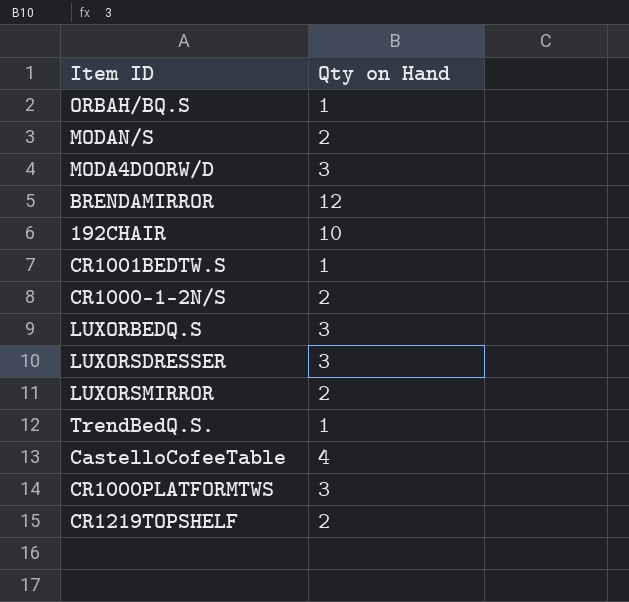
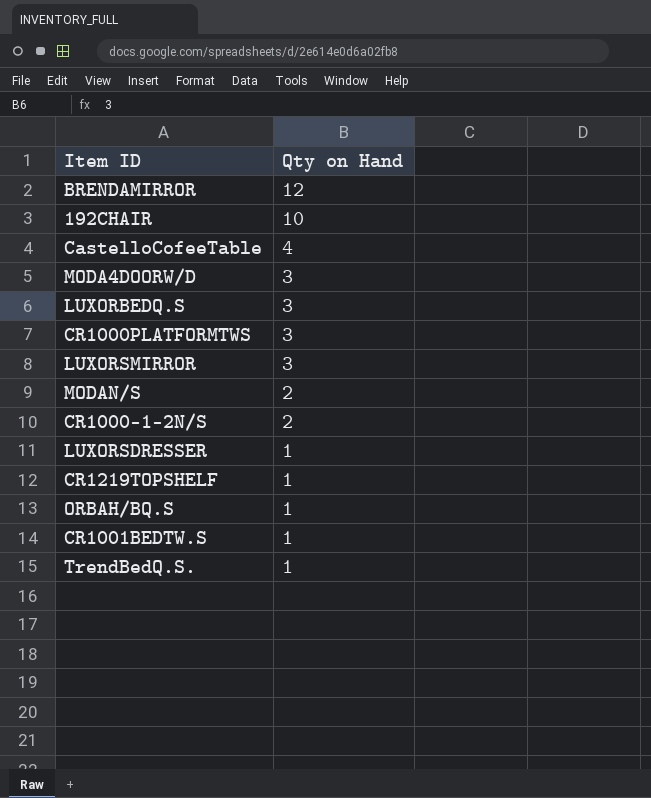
row order: none -> Qty on Hand descending
LUXORSMIRROR | Qty on Hand: 2 -> 3
LUXORSDRESSER | Qty on Hand: 3 -> 1
CR1219TOPSHELF | Qty on Hand: 2 -> 1

